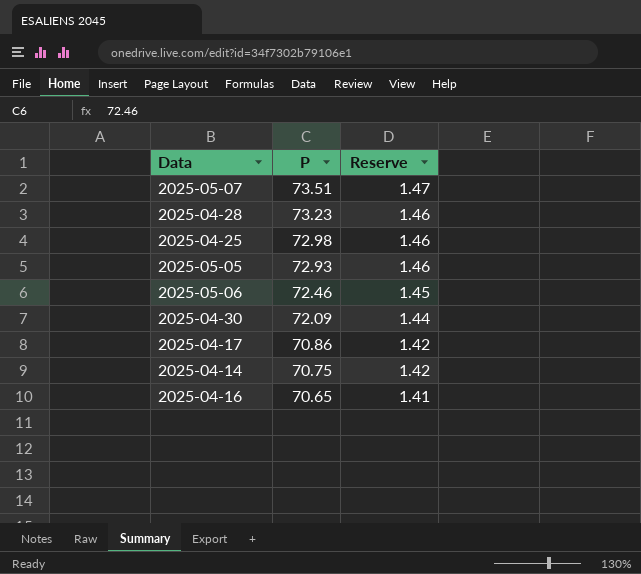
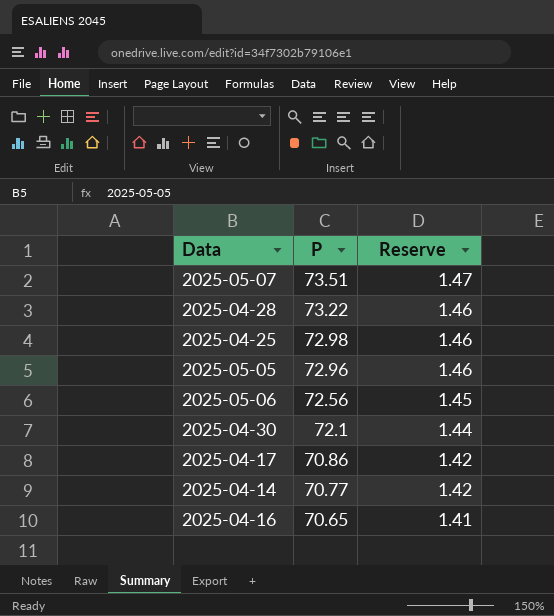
2025-04-28 | P: 73.23 -> 73.22
2025-05-05 | P: 72.93 -> 72.96
2025-05-06 | P: 72.46 -> 72.56
2025-04-30 | P: 72.09 -> 72.1
2025-04-14 | P: 70.75 -> 70.77

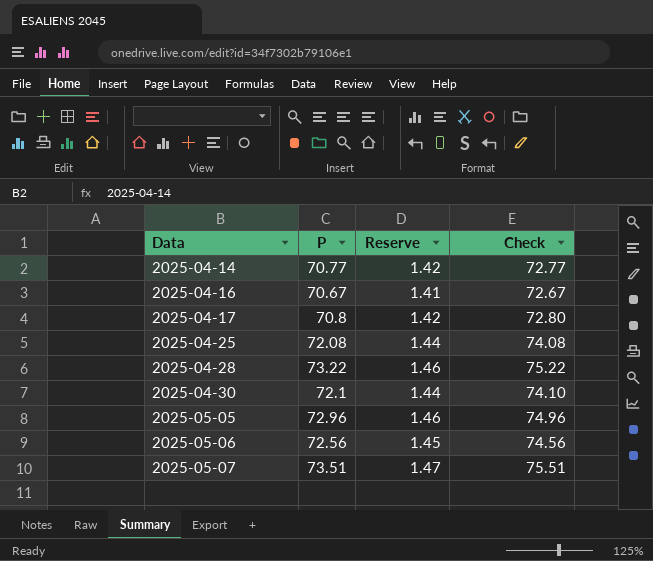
row order: P descending -> Data ascending
column Check | formula: none -> [P] + 2
2025-04-16 | P: 70.65 -> 70.67
2025-04-17 | P: 70.86 -> 70.8
2025-04-25 | P: 72.98 -> 72.08
2025-04-25 | Reserve: 1.46 -> 1.44

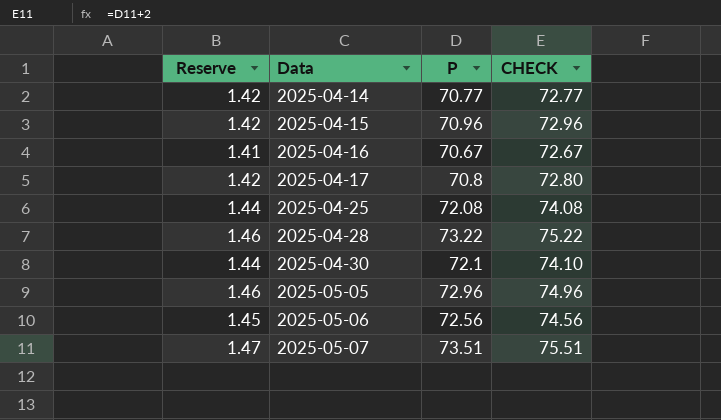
column Reserve | position: 3 -> 1
column name: Check -> CHECK
row 2025-04-15: none -> 1.42 | 70.96 | 72.96

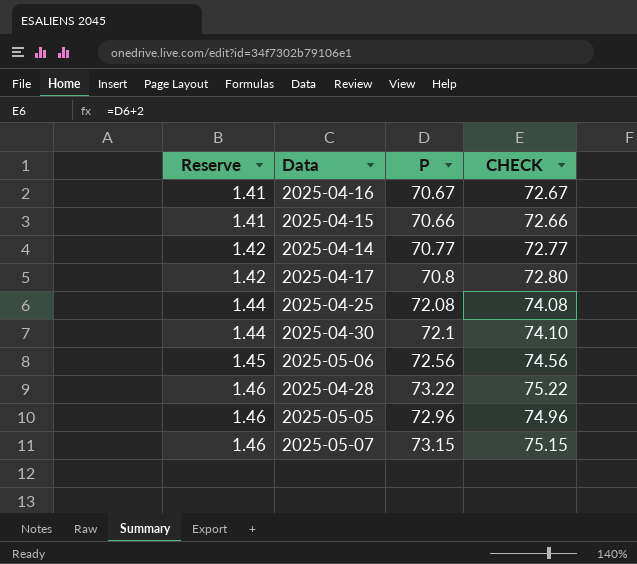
row order: Data ascending -> Reserve ascending
2025-04-15 | Reserve: 1.42 -> 1.41
2025-04-15 | P: 70.96 -> 70.66
2025-04-15 | CHECK: 72.96 -> 72.66
2025-05-07 | Reserve: 1.47 -> 1.46
2025-05-07 | P: 73.51 -> 73.15
2025-05-07 | CHECK: 75.51 -> 75.15

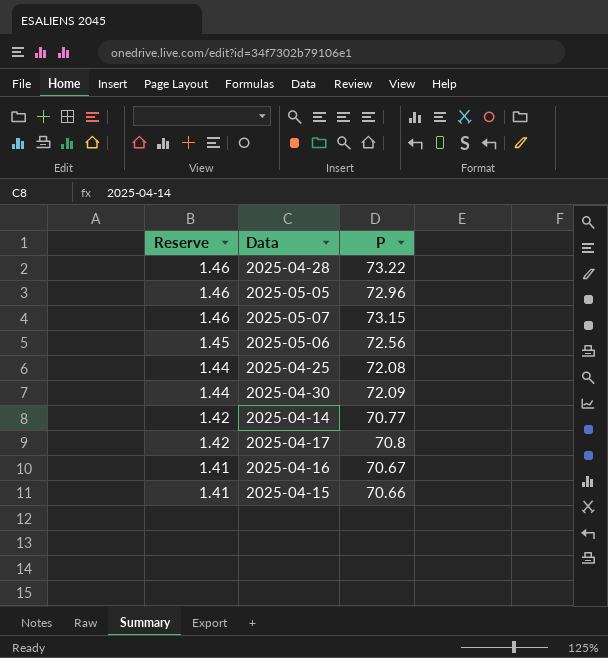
row order: Reserve ascending -> Reserve descending
column CHECK | formula: [P] + 2 -> none
2025-04-30 | P: 72.1 -> 72.09

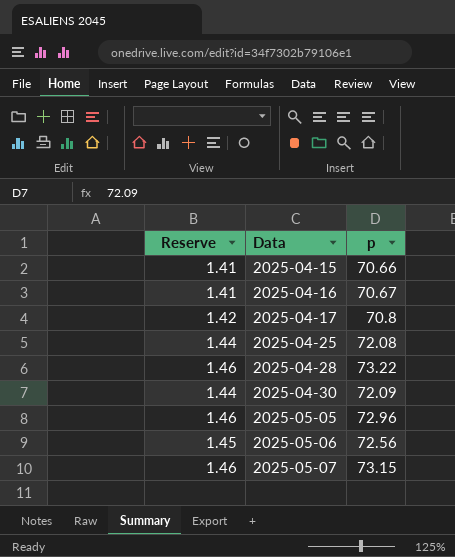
row order: Reserve descending -> Data ascending
column name: P -> p
row 2025-04-14: 1.42 | 70.77 -> none

